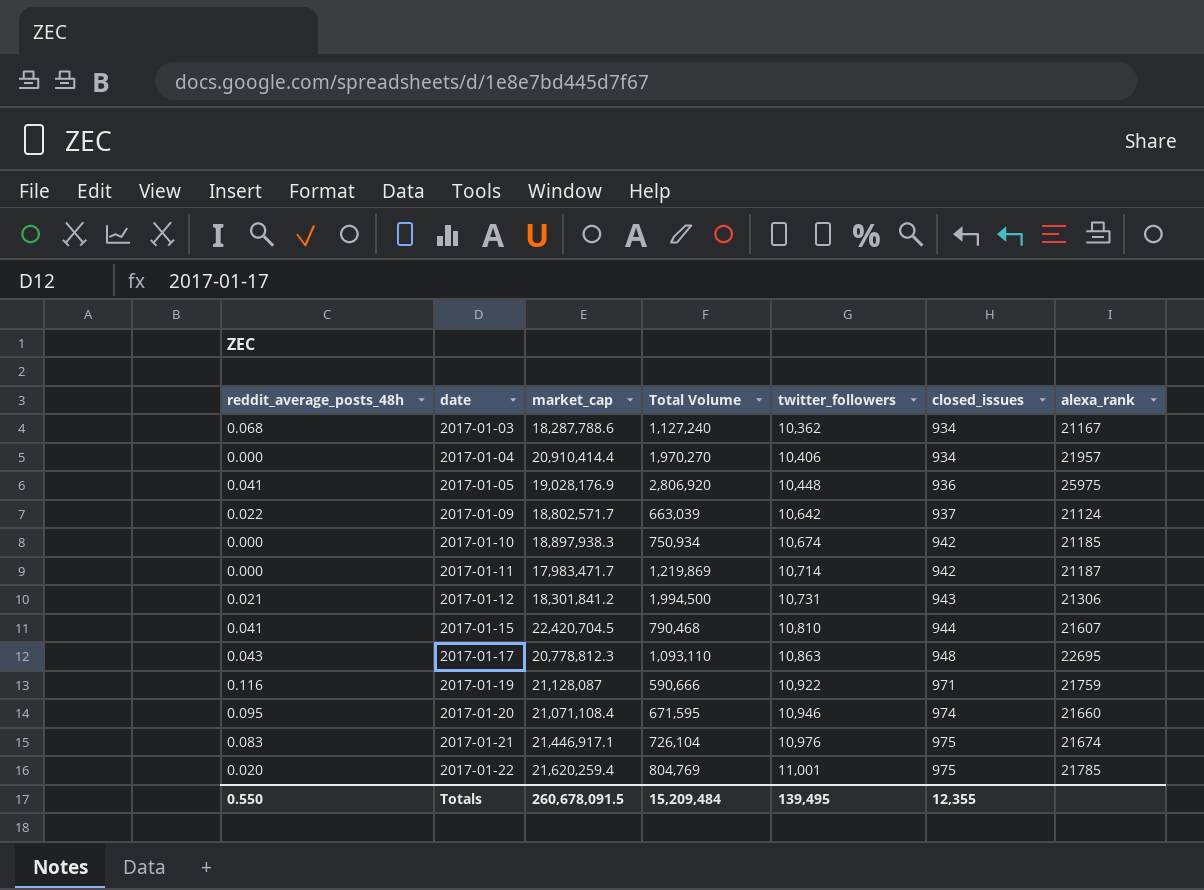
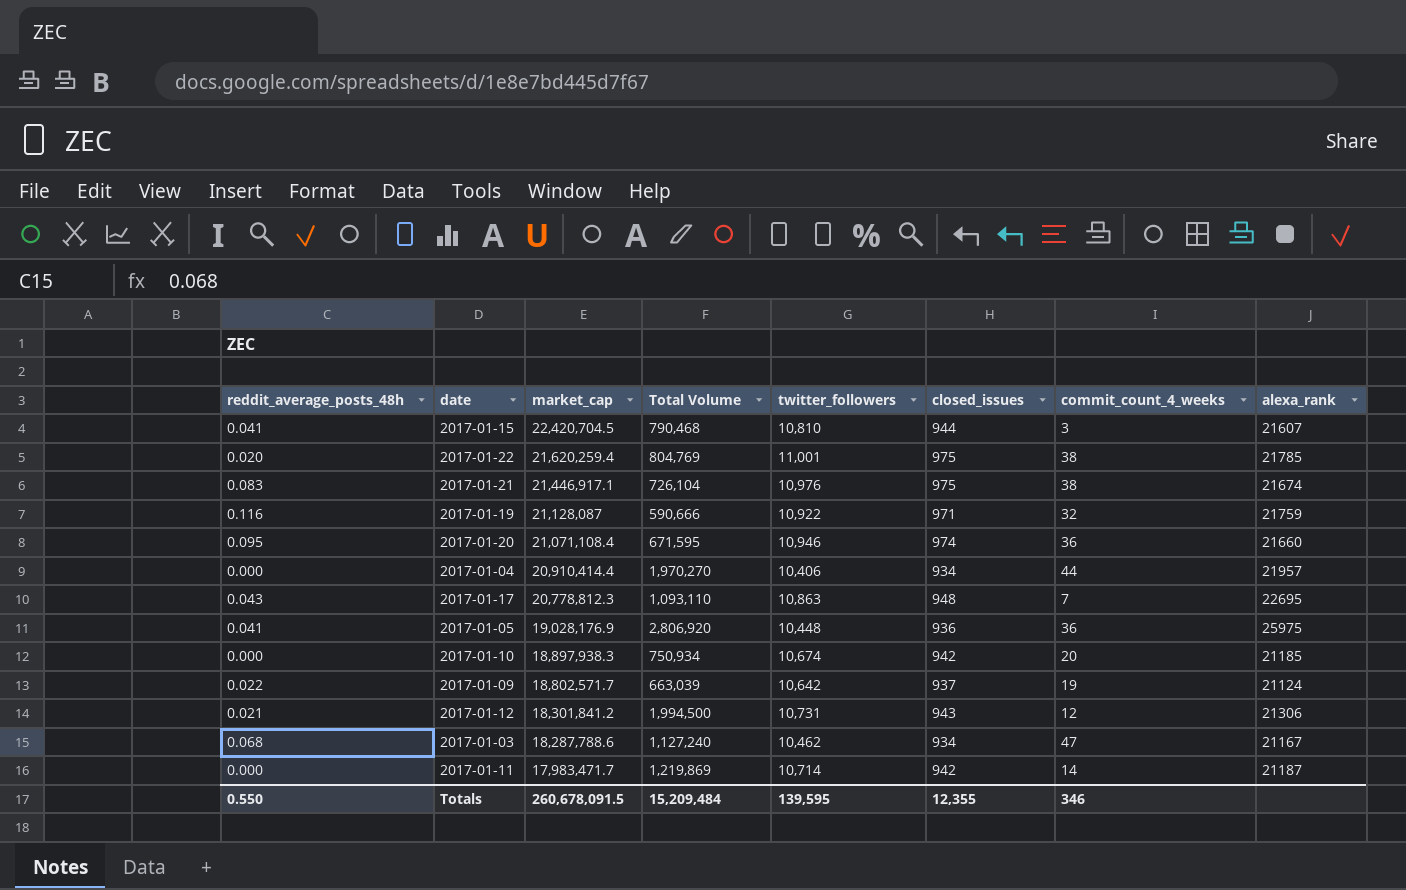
row order: date ascending -> market_cap descending
column commit_count_4_weeks | position: none -> 7
2017-01-03 | twitter_followers: 10,362 -> 10,462
Totals | twitter_followers: 139,495 -> 139,595

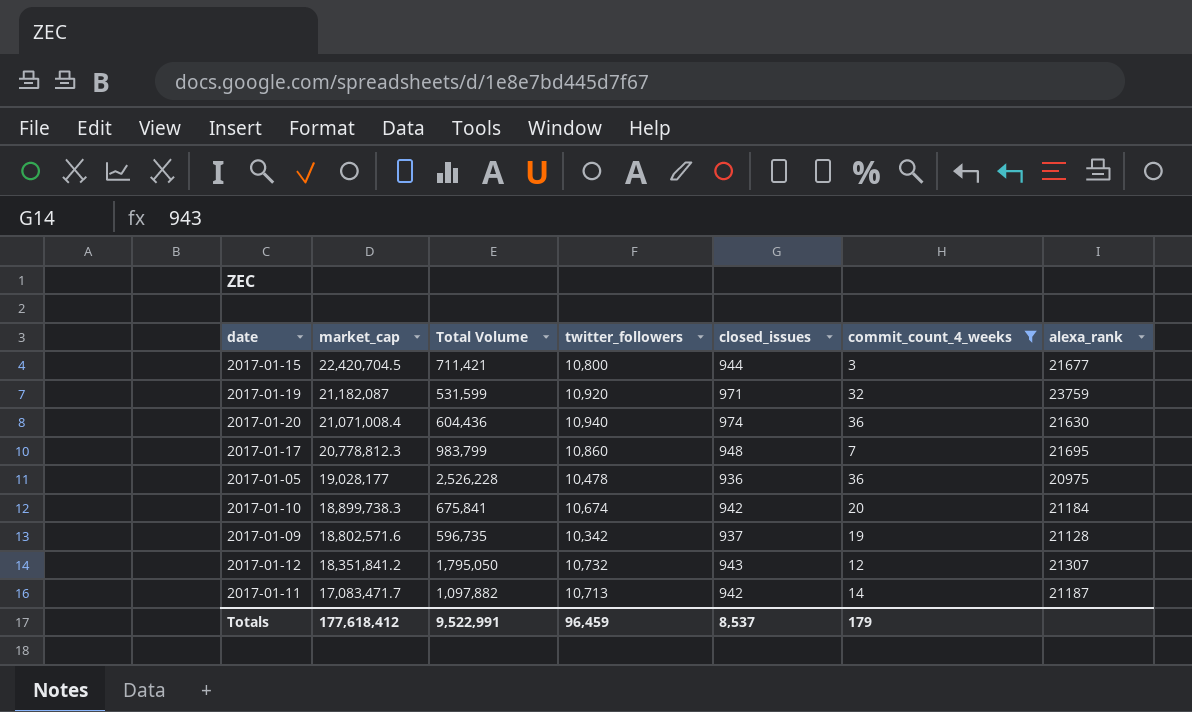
filter: none -> commit_count_4_weeks <= 36
column reddit_average_posts_48h | position: 1 -> none
2017-01-15 | Total Volume: 790,468 -> 711,421
2017-01-15 | twitter_followers: 10,810 -> 10,800
2017-01-15 | alexa_rank: 21607 -> 21677
2017-01-19 | market_cap: 21,128,087 -> 21,182,087
2017-01-19 | Total Volume: 590,666 -> 531,599
2017-01-19 | twitter_followers: 10,922 -> 10,920
2017-01-19 | alexa_rank: 21759 -> 23759
2017-01-20 | market_cap: 21,071,108.4 -> 21,071,008.4
2017-01-20 | Total Volume: 671,595 -> 604,436
2017-01-20 | twitter_followers: 10,946 -> 10,940
2017-01-20 | alexa_rank: 21660 -> 21630
2017-01-17 | Total Volume: 1,093,110 -> 983,799
2017-01-17 | twitter_followers: 10,863 -> 10,860
2017-01-17 | alexa_rank: 22695 -> 21695
2017-01-05 | market_cap: 19,028,176.9 -> 19,028,177
2017-01-05 | Total Volume: 2,806,920 -> 2,526,228
2017-01-05 | twitter_followers: 10,448 -> 10,478
2017-01-05 | alexa_rank: 25975 -> 20975
2017-01-10 | market_cap: 18,897,938.3 -> 18,899,738.3
2017-01-10 | Total Volume: 750,934 -> 675,841
2017-01-10 | alexa_rank: 21185 -> 21184
2017-01-09 | market_cap: 18,802,571.7 -> 18,802,571.6
2017-01-09 | Total Volume: 663,039 -> 596,735
2017-01-09 | twitter_followers: 10,642 -> 10,342
2017-01-09 | alexa_rank: 21124 -> 21128
2017-01-12 | market_cap: 18,301,841.2 -> 18,351,841.2
2017-01-12 | Total Volume: 1,994,500 -> 1,795,050
2017-01-12 | twitter_followers: 10,731 -> 10,732
2017-01-12 | alexa_rank: 21306 -> 21307
2017-01-11 | market_cap: 17,983,471.7 -> 17,083,471.7
2017-01-11 | Total Volume: 1,219,869 -> 1,097,882
2017-01-11 | twitter_followers: 10,714 -> 10,713
Totals | market_cap: 260,678,091.5 -> 177,618,412
Totals | Total Volume: 15,209,484 -> 9,522,991
Totals | twitter_followers: 139,595 -> 96,459
Totals | closed_issues: 12,355 -> 8,537
Totals | commit_count_4_weeks: 346 -> 179

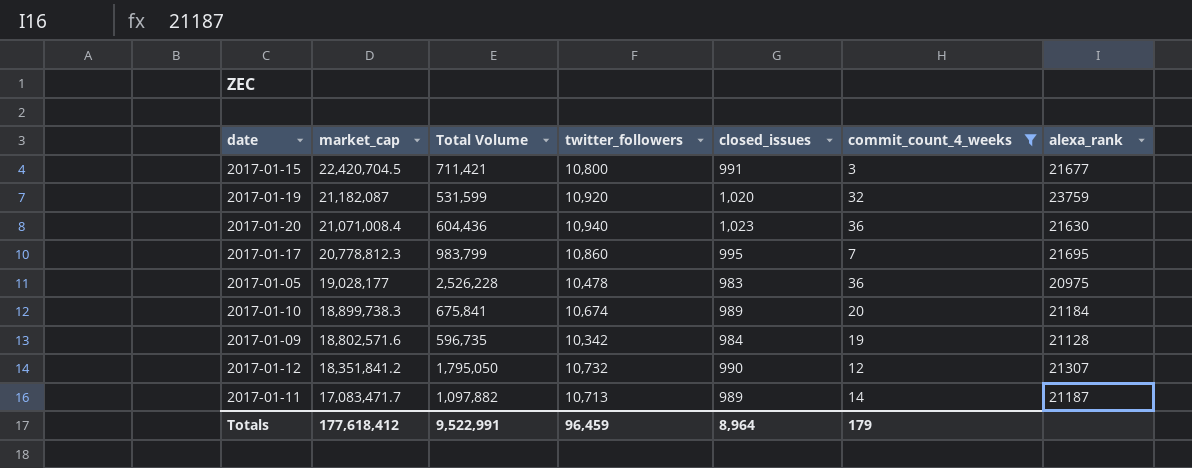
2017-01-15 | closed_issues: 944 -> 991
2017-01-19 | closed_issues: 971 -> 1,020
2017-01-20 | closed_issues: 974 -> 1,023
2017-01-17 | closed_issues: 948 -> 995
2017-01-05 | closed_issues: 936 -> 983
2017-01-10 | closed_issues: 942 -> 989
2017-01-09 | closed_issues: 937 -> 984
2017-01-12 | closed_issues: 943 -> 990
2017-01-11 | closed_issues: 942 -> 989
Totals | closed_issues: 8,537 -> 8,964

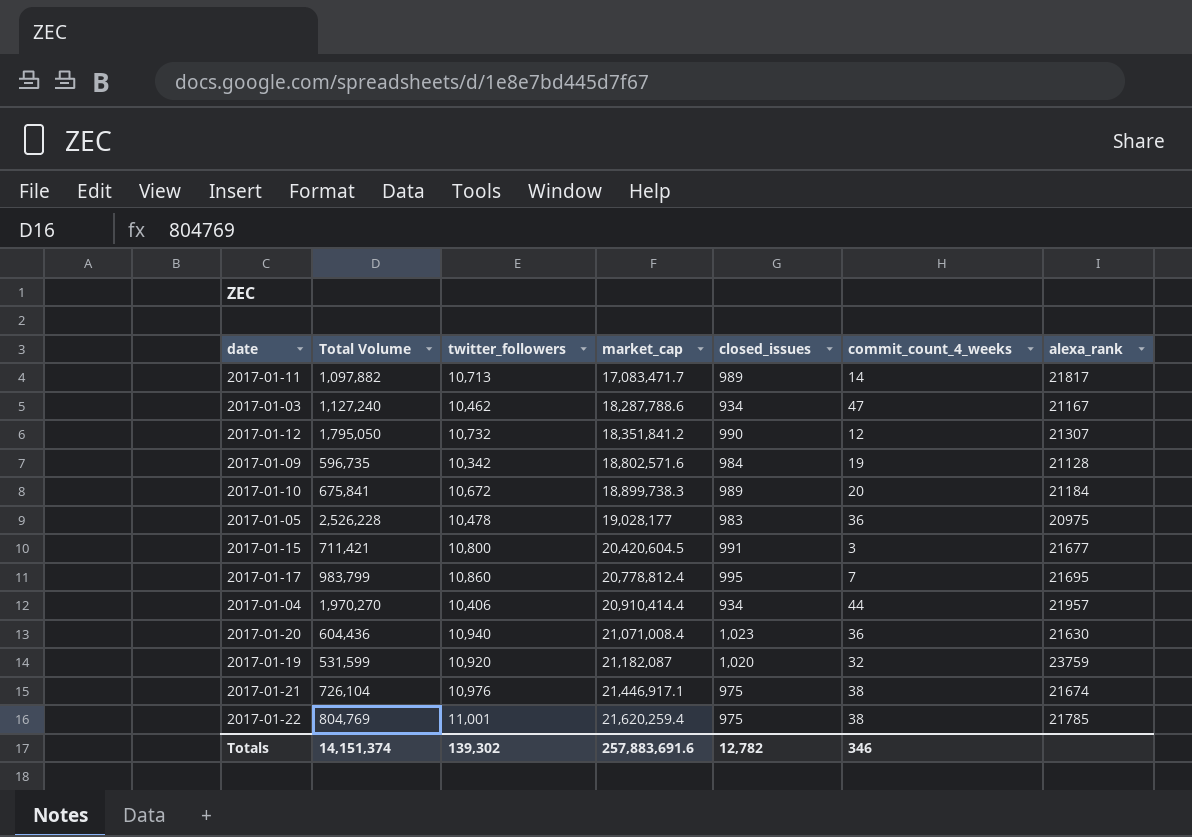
filter: commit_count_4_weeks <= 36 -> none
row order: market_cap descending -> market_cap ascending
column market_cap | position: 2 -> 4
2017-01-11 | alexa_rank: 21187 -> 21817
2017-01-10 | twitter_followers: 10,674 -> 10,672
2017-01-15 | market_cap: 22,420,704.5 -> 20,420,604.5
2017-01-17 | market_cap: 20,778,812.3 -> 20,778,812.4
Totals | Total Volume: 9,522,991 -> 14,151,374
Totals | twitter_followers: 96,459 -> 139,302
Totals | market_cap: 177,618,412 -> 257,883,691.6
Totals | closed_issues: 8,964 -> 12,782
Totals | commit_count_4_weeks: 179 -> 346

